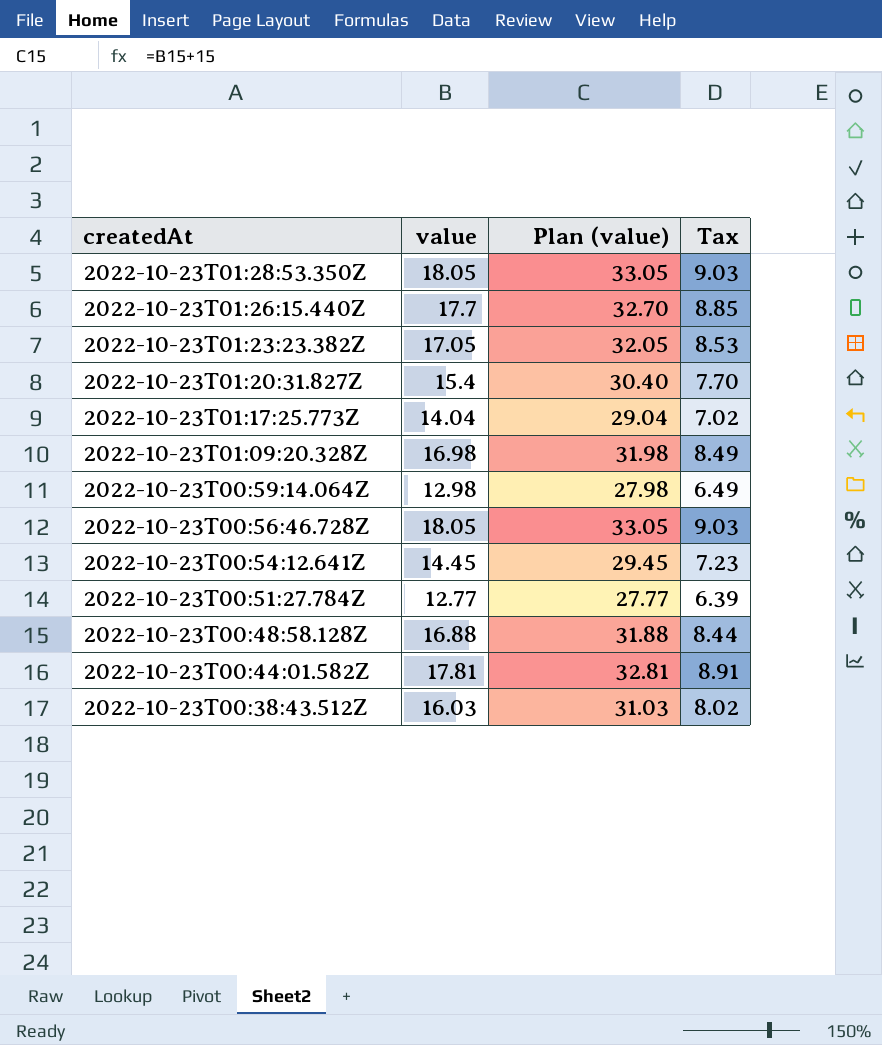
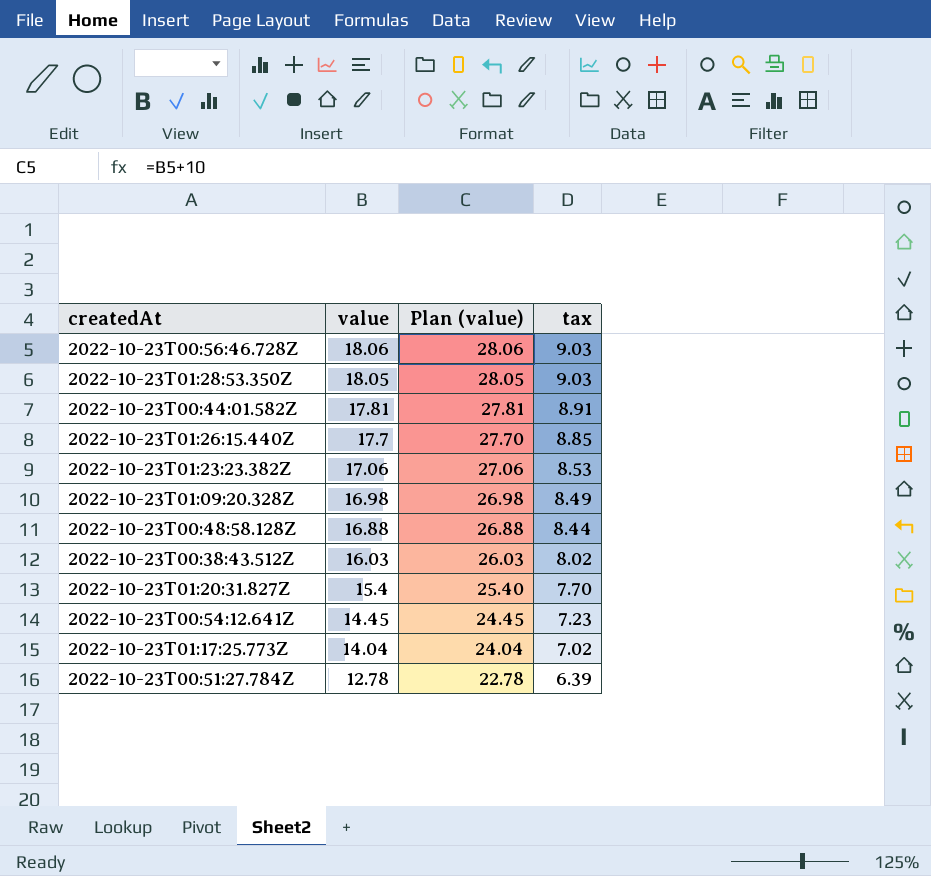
row order: createdAt descending -> value descending
column Plan (value) | formula: [value] + 15 -> [value] + 10
column name: Tax -> tax
row 2022-10-23T00:59:14.064Z: 12.98 | 27.98 | 6.49 -> none
2022-10-23T00:56:46.728Z | value: 18.05 -> 18.06
2022-10-23T01:23:23.382Z | value: 17.05 -> 17.06
2022-10-23T00:51:27.784Z | value: 12.77 -> 12.78

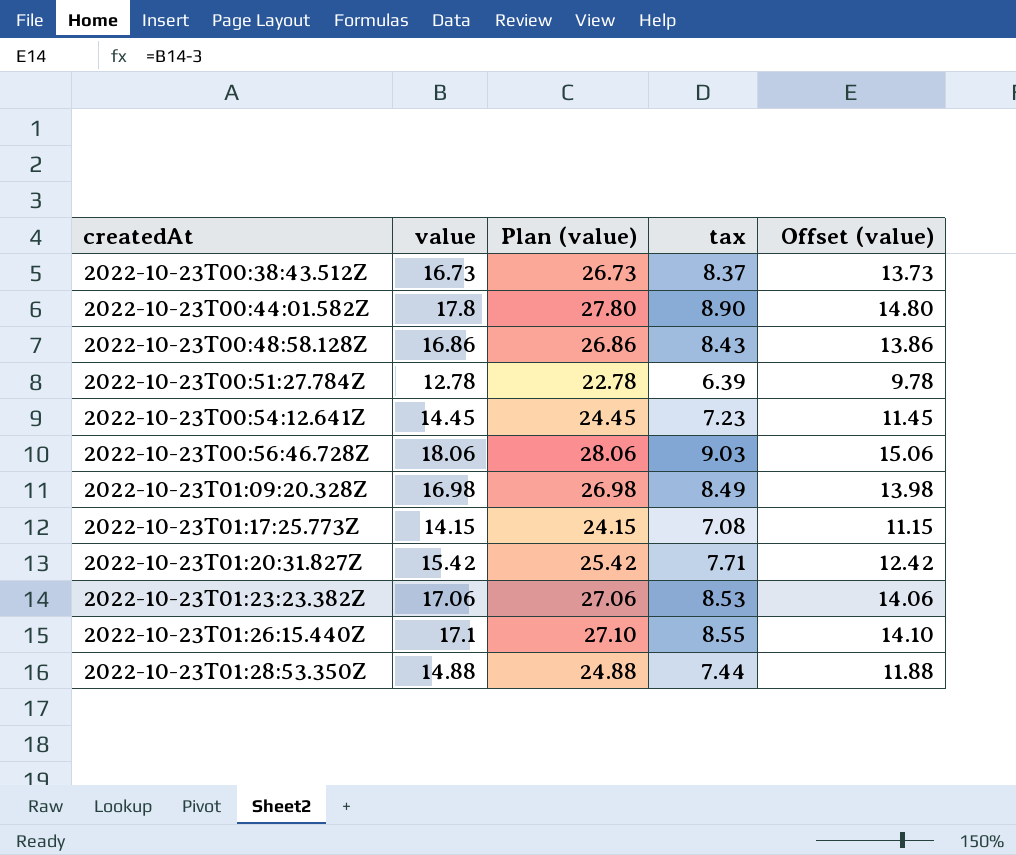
row order: value descending -> createdAt ascending
column Offset (value) | formula: none -> [value] - 3
2022-10-23T00:38:43.512Z | value: 16.03 -> 16.73
2022-10-23T00:38:43.512Z | Plan (value): 26.03 -> 26.73
2022-10-23T00:38:43.512Z | tax: 8.02 -> 8.37
2022-10-23T00:44:01.582Z | value: 17.81 -> 17.8
2022-10-23T00:44:01.582Z | Plan (value): 27.81 -> 27.80
2022-10-23T00:44:01.582Z | tax: 8.91 -> 8.90
2022-10-23T00:48:58.128Z | value: 16.88 -> 16.86
2022-10-23T00:48:58.128Z | Plan (value): 26.88 -> 26.86
2022-10-23T00:48:58.128Z | tax: 8.44 -> 8.43
2022-10-23T01:17:25.773Z | value: 14.04 -> 14.15
2022-10-23T01:17:25.773Z | Plan (value): 24.04 -> 24.15
2022-10-23T01:17:25.773Z | tax: 7.02 -> 7.08
2022-10-23T01:20:31.827Z | value: 15.4 -> 15.42
2022-10-23T01:20:31.827Z | Plan (value): 25.40 -> 25.42
2022-10-23T01:20:31.827Z | tax: 7.70 -> 7.71
2022-10-23T01:26:15.440Z | value: 17.7 -> 17.1
2022-10-23T01:26:15.440Z | Plan (value): 27.70 -> 27.10
2022-10-23T01:26:15.440Z | tax: 8.85 -> 8.55
2022-10-23T01:28:53.350Z | value: 18.05 -> 14.88
2022-10-23T01:28:53.350Z | Plan (value): 28.05 -> 24.88
2022-10-23T01:28:53.350Z | tax: 9.03 -> 7.44

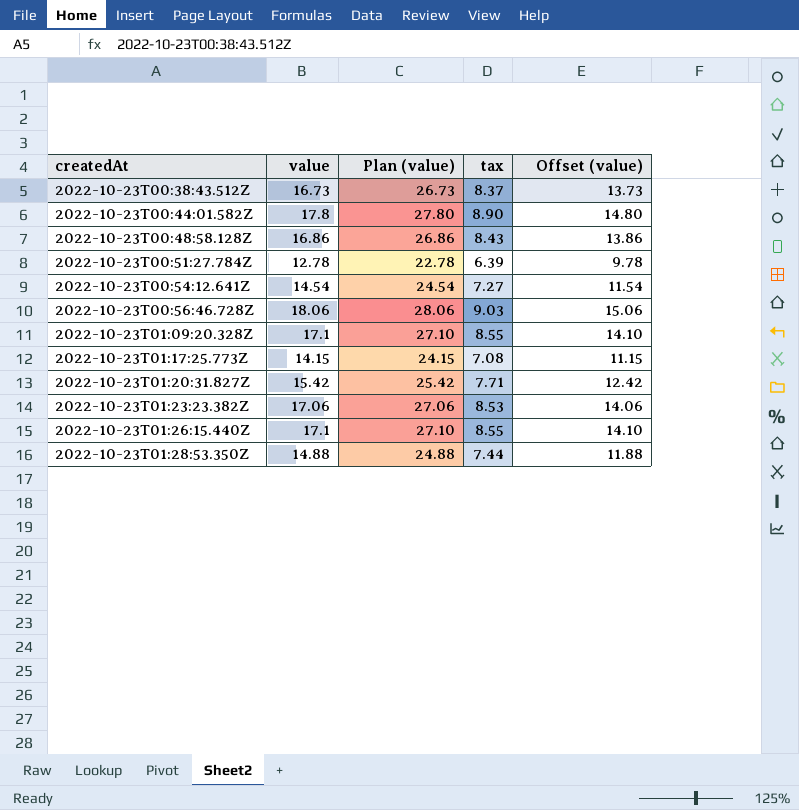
2022-10-23T00:54:12.641Z | value: 14.45 -> 14.54
2022-10-23T00:54:12.641Z | Plan (value): 24.45 -> 24.54
2022-10-23T00:54:12.641Z | tax: 7.23 -> 7.27
2022-10-23T00:54:12.641Z | Offset (value): 11.45 -> 11.54
2022-10-23T01:09:20.328Z | value: 16.98 -> 17.1
2022-10-23T01:09:20.328Z | Plan (value): 26.98 -> 27.10
2022-10-23T01:09:20.328Z | tax: 8.49 -> 8.55
2022-10-23T01:09:20.328Z | Offset (value): 13.98 -> 14.10

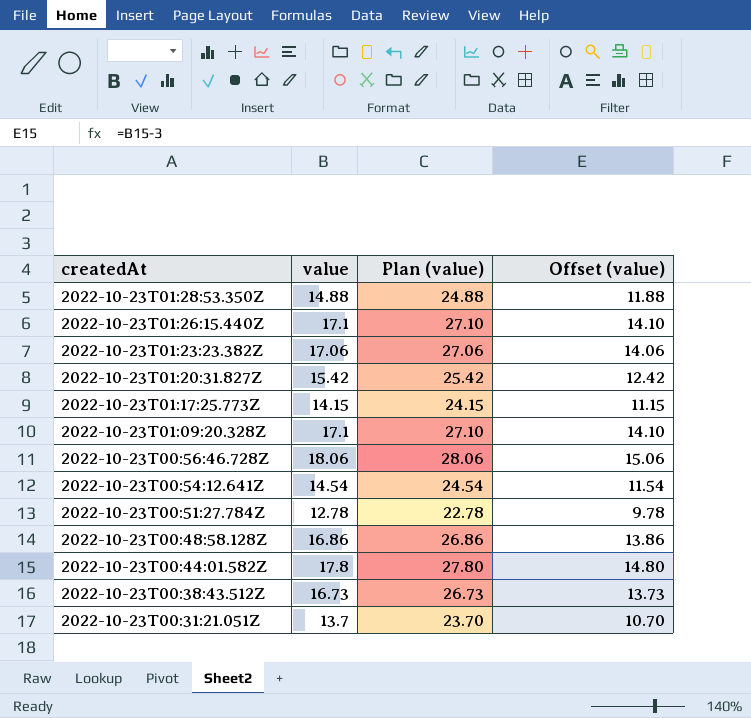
row order: createdAt ascending -> createdAt descending
column tax | formula: [value] * 0.5 -> none
row 2022-10-23T00:31:21.051Z: none -> 13.7 | 23.70 | 10.70

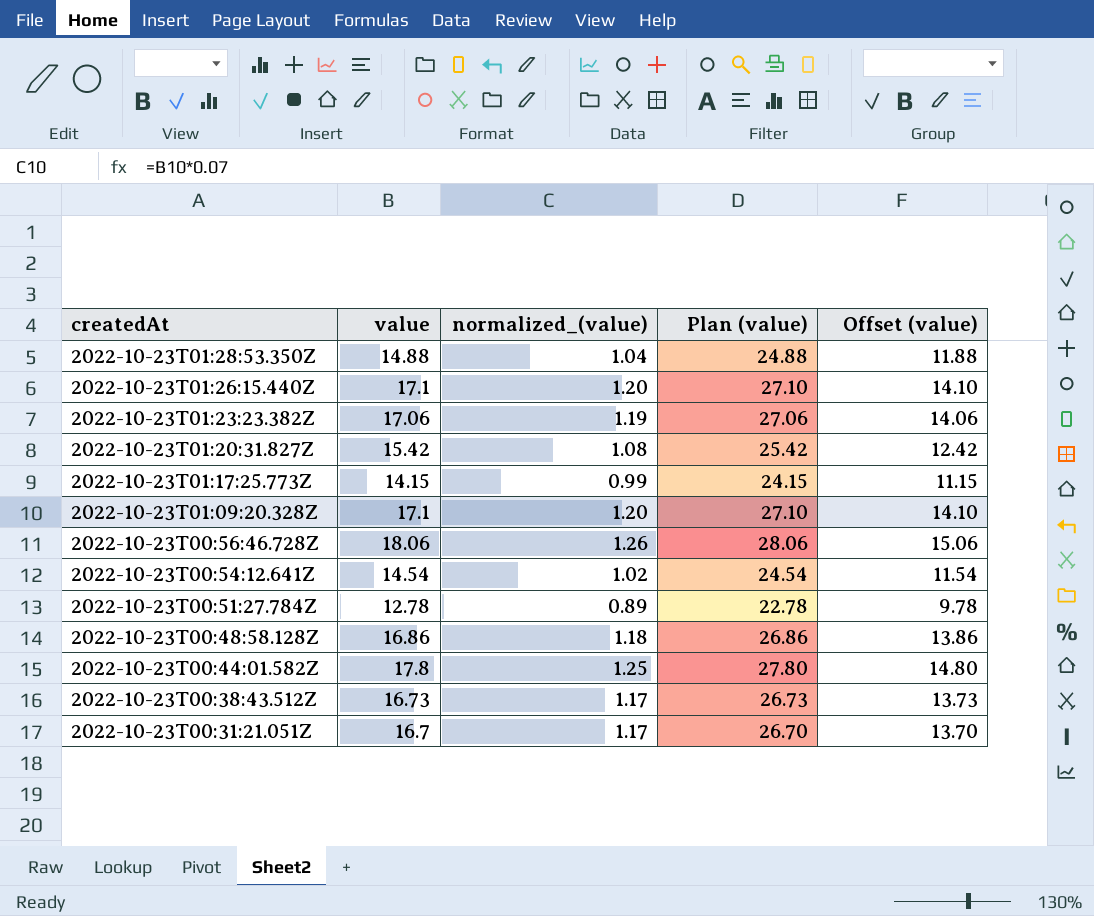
column normalized_(value) | formula: none -> [value] * 0.07
2022-10-23T00:31:21.051Z | value: 13.7 -> 16.7
2022-10-23T00:31:21.051Z | Plan (value): 23.70 -> 26.70
2022-10-23T00:31:21.051Z | Offset (value): 10.70 -> 13.70

